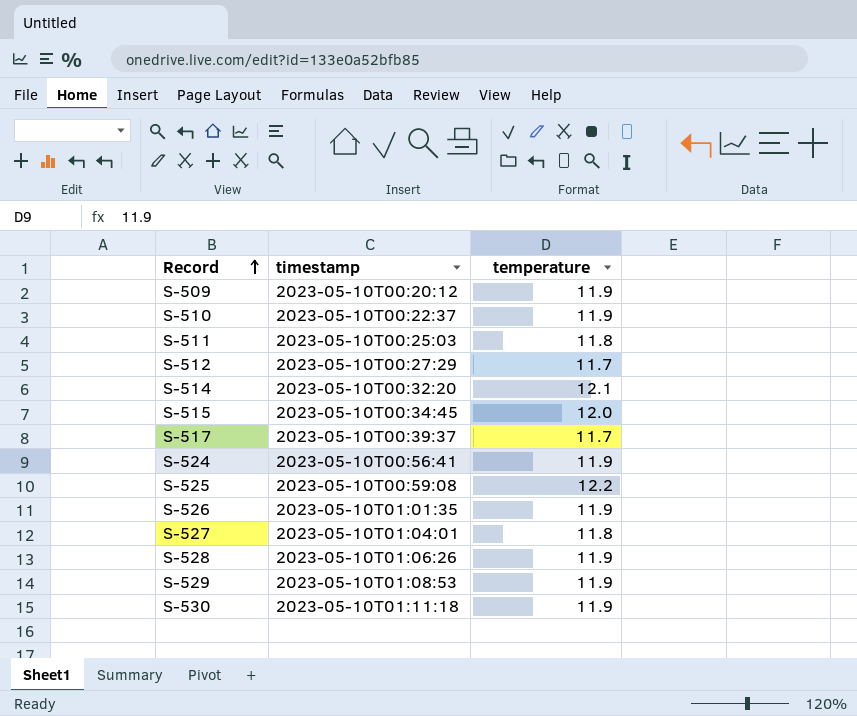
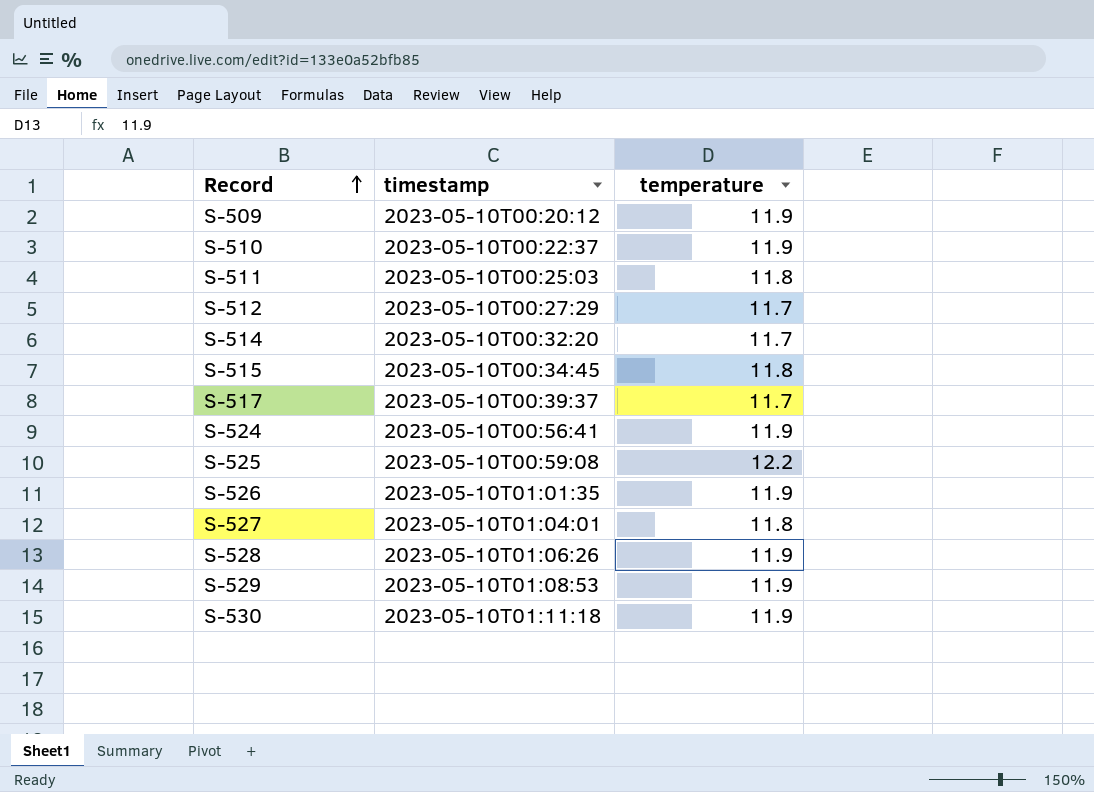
S-514 | temperature: 12.1 -> 11.7
S-515 | temperature: 12.0 -> 11.8

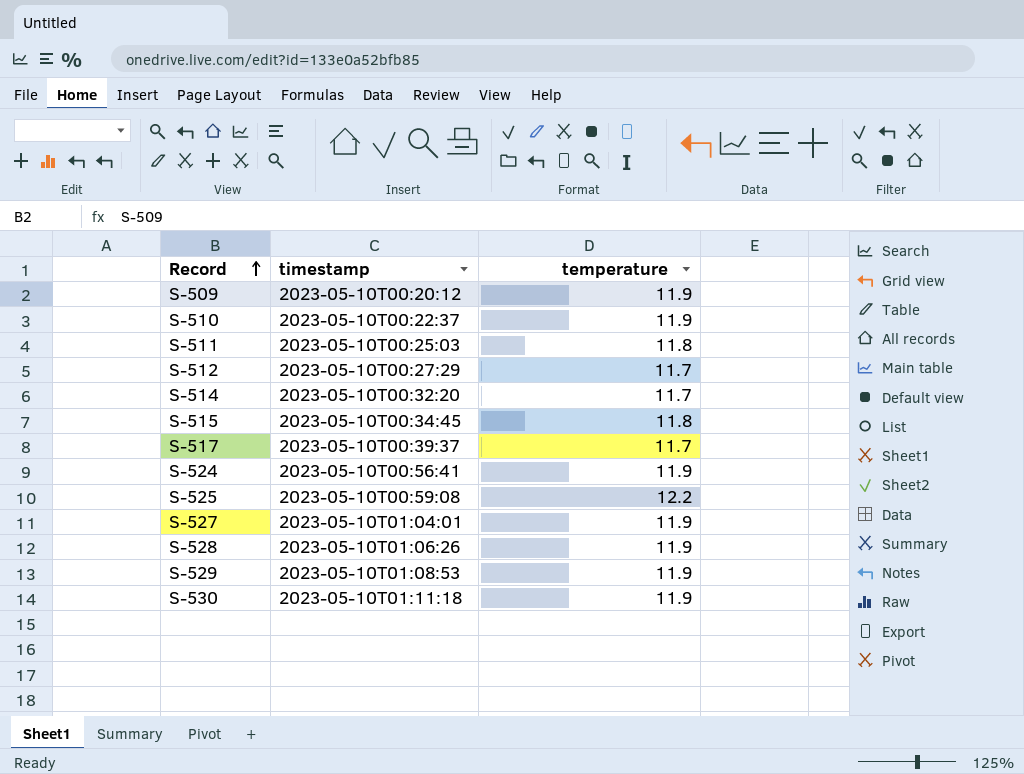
row S-526: 2023-05-10T01:01:35 | 11.9 -> none
S-527 | temperature: 11.8 -> 11.9

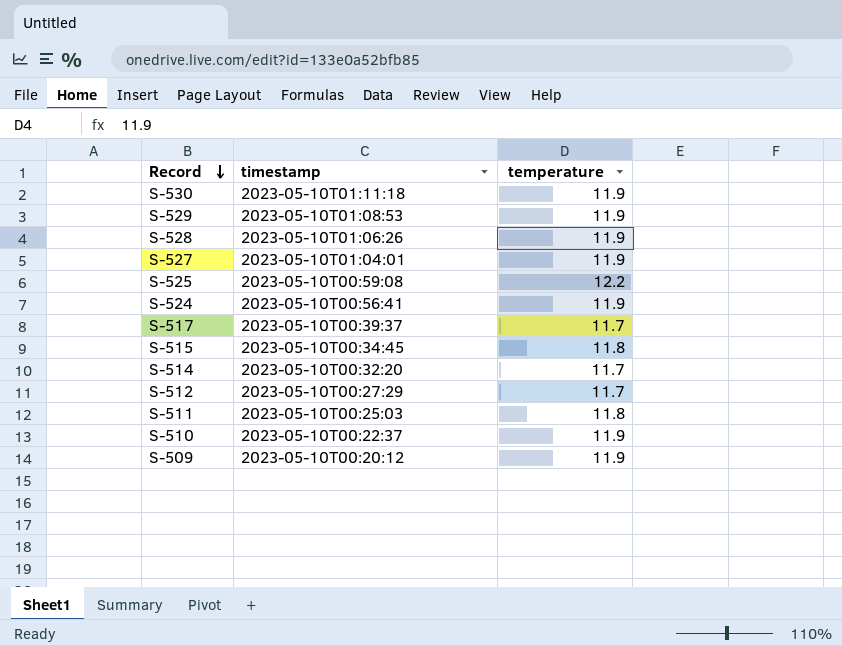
row order: Record ascending -> Record descending

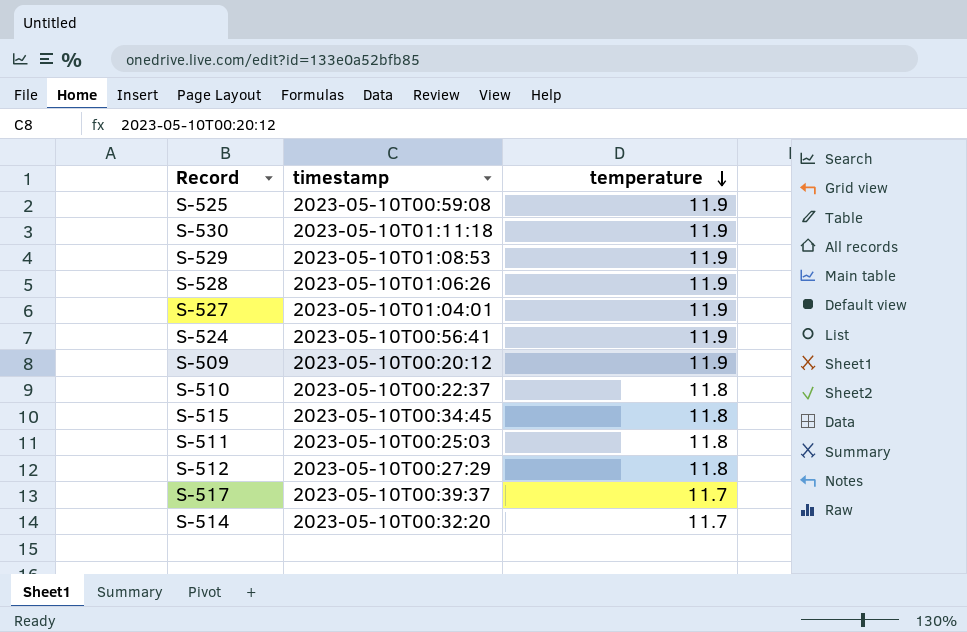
row order: Record descending -> temperature descending
S-525 | temperature: 12.2 -> 11.9
S-510 | temperature: 11.9 -> 11.8
S-512 | temperature: 11.7 -> 11.8

